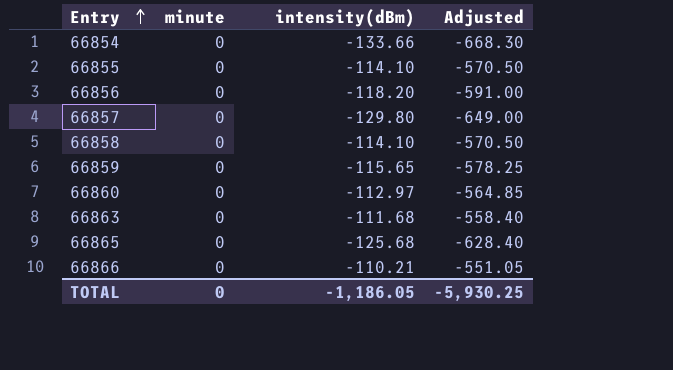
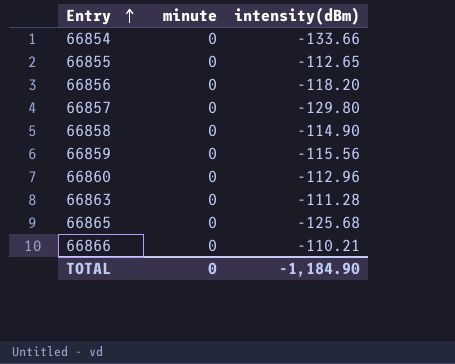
column Adjusted | formula: [intensity(dBm)] * 5 -> none
66855 | intensity(dBm): -114.10 -> -112.65
66858 | intensity(dBm): -114.10 -> -114.90
66859 | intensity(dBm): -115.65 -> -115.56
66860 | intensity(dBm): -112.97 -> -112.96
66863 | intensity(dBm): -111.68 -> -111.28
TOTAL | intensity(dBm): -1,186.05 -> -1,184.90

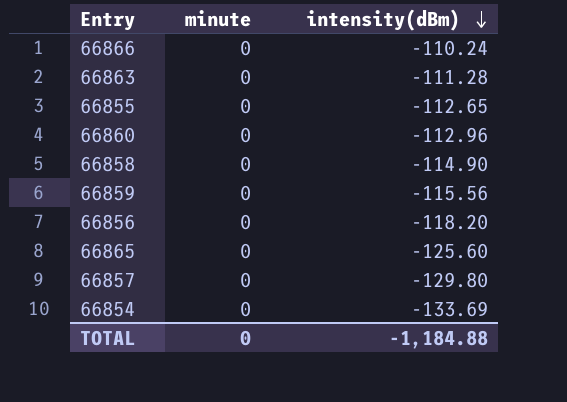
row order: Entry ascending -> intensity(dBm) descending
66866 | intensity(dBm): -110.21 -> -110.24
66865 | intensity(dBm): -125.68 -> -125.60
66854 | intensity(dBm): -133.66 -> -133.69
TOTAL | intensity(dBm): -1,184.90 -> -1,184.88

